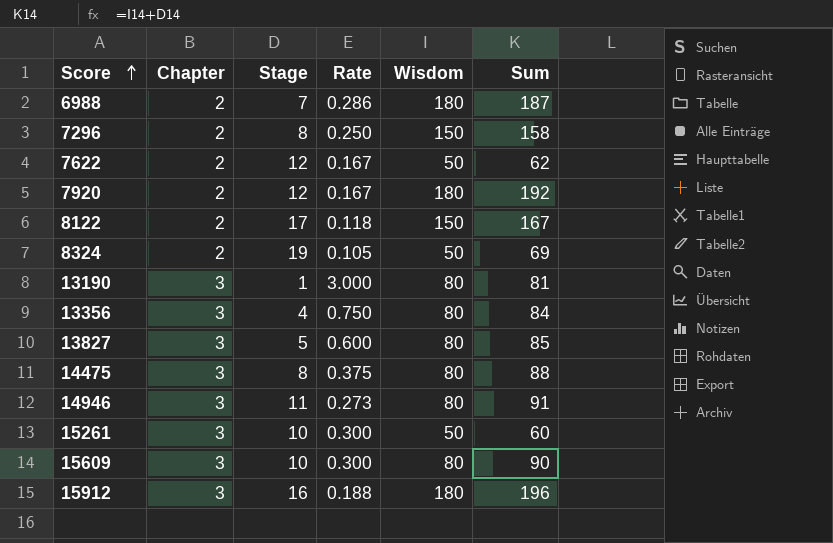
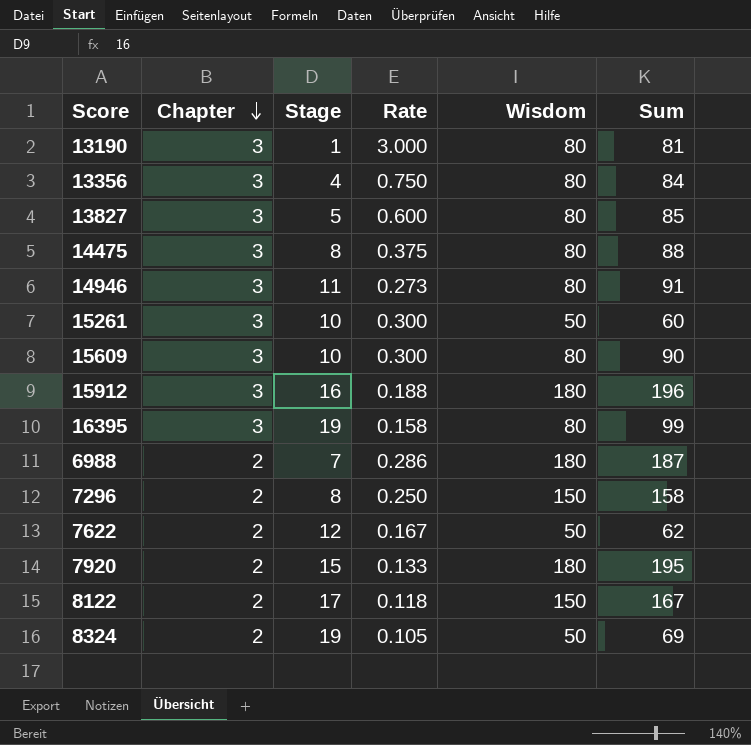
row order: Score ascending -> Chapter descending
row 16395: none -> 3 | 19 | 0.158 | 80 | 99
7920 | Stage: 12 -> 15
7920 | Rate: 0.167 -> 0.133
7920 | Sum: 192 -> 195

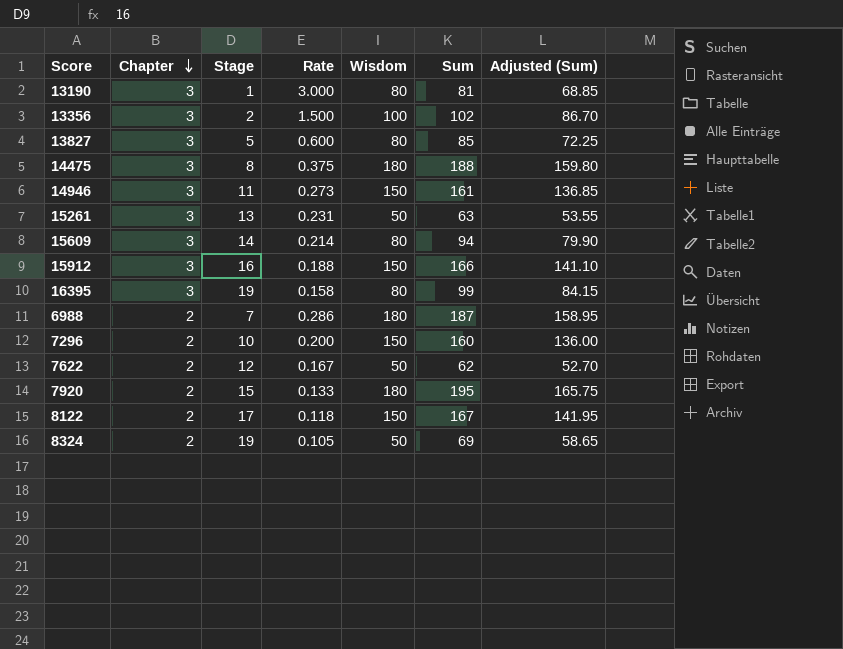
column Adjusted (Sum) | formula: none -> [Sum] * 0.85
13356 | Stage: 4 -> 2
13356 | Rate: 0.750 -> 1.500
13356 | Wisdom: 80 -> 100
13356 | Sum: 84 -> 102
14475 | Wisdom: 80 -> 180
14475 | Sum: 88 -> 188
14946 | Wisdom: 80 -> 150
14946 | Sum: 91 -> 161
15261 | Stage: 10 -> 13
15261 | Rate: 0.300 -> 0.231
15261 | Sum: 60 -> 63
15609 | Stage: 10 -> 14
15609 | Rate: 0.300 -> 0.214
15609 | Sum: 90 -> 94
15912 | Wisdom: 180 -> 150
15912 | Sum: 196 -> 166
7296 | Stage: 8 -> 10
7296 | Rate: 0.250 -> 0.200
7296 | Sum: 158 -> 160

